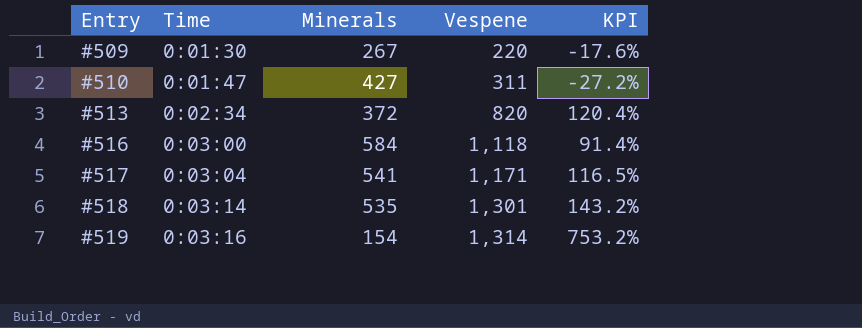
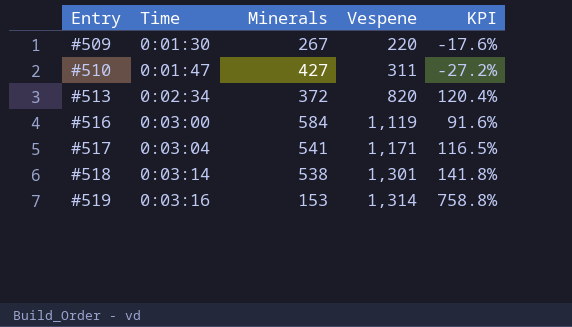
#516 | Vespene: 1,118 -> 1,119
#516 | KPI: 91.4% -> 91.6%
#518 | Minerals: 535 -> 538
#518 | KPI: 143.2% -> 141.8%
#519 | Minerals: 154 -> 153
#519 | KPI: 753.2% -> 758.8%

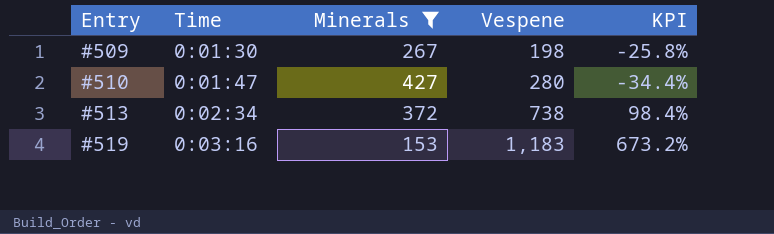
filter: none -> Minerals <= 427
#509 | Vespene: 220 -> 198
#509 | KPI: -17.6% -> -25.8%
#510 | Vespene: 311 -> 280
#510 | KPI: -27.2% -> -34.4%
#513 | Vespene: 820 -> 738
#513 | KPI: 120.4% -> 98.4%
#519 | Vespene: 1,314 -> 1,183
#519 | KPI: 758.8% -> 673.2%

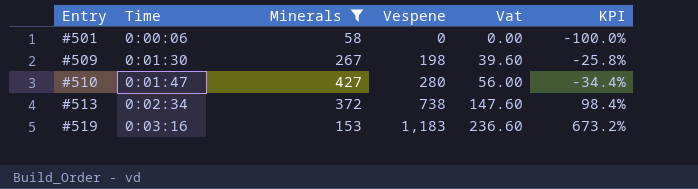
column Vat | formula: none -> [Vespene] * 0.2
row #501: none -> 0:00:06 | 58 | 0 | 0.00 | -100.0%

